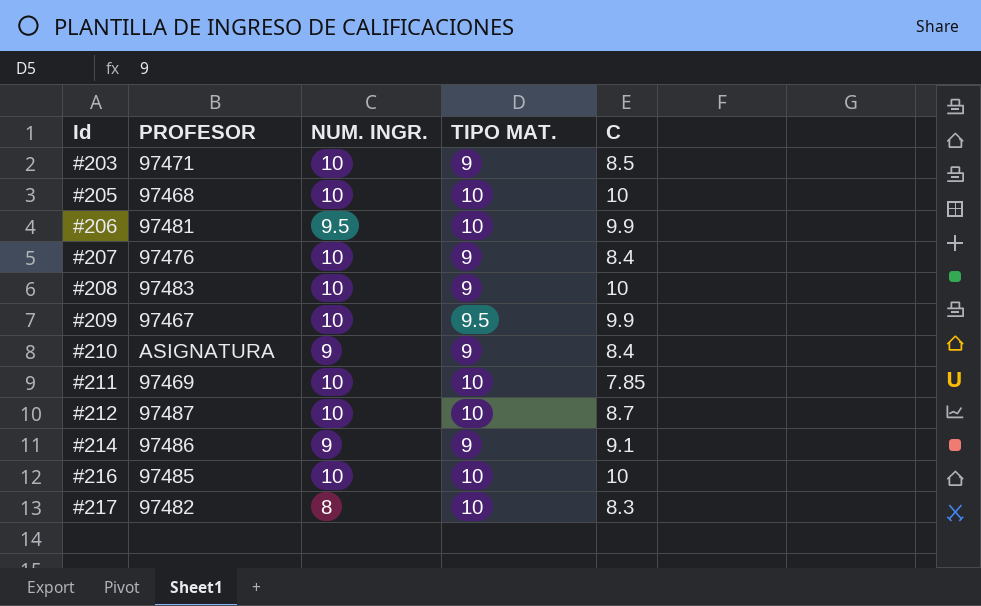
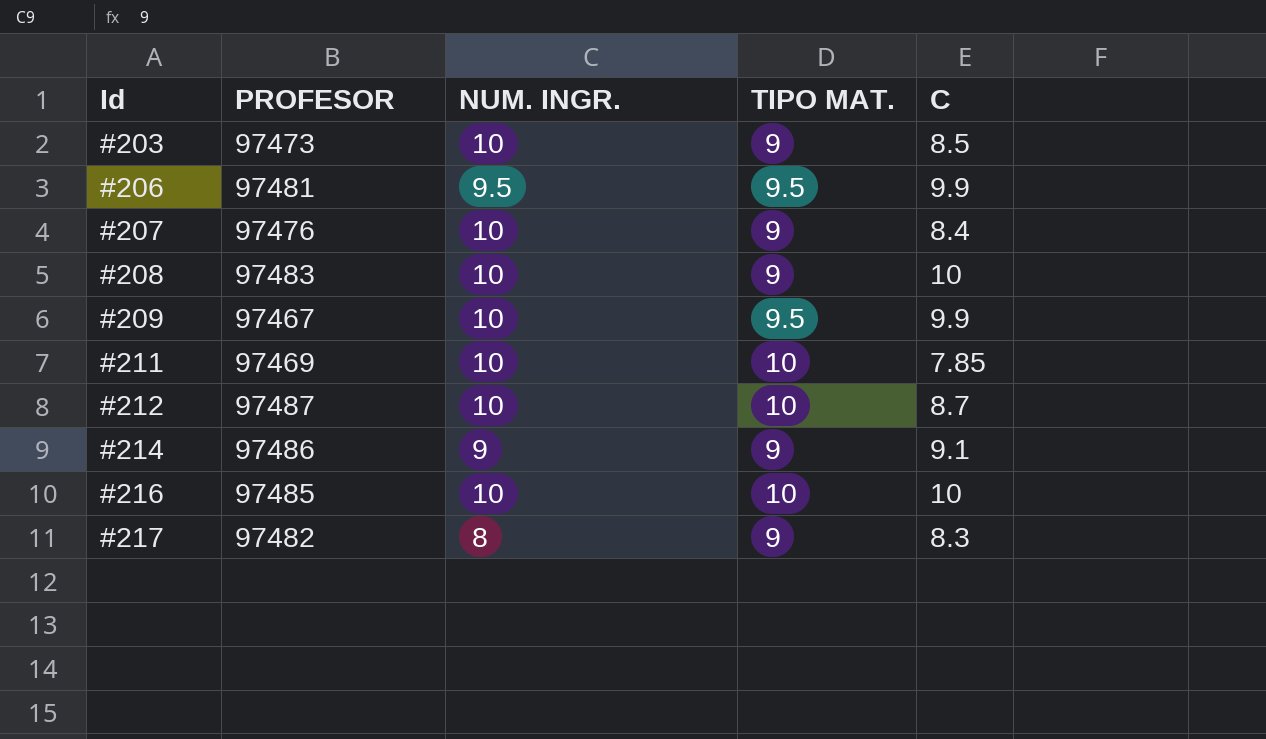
row #205: 97468 | 10 | 10 | 10 -> none
row #210: ASIGNATURA | 9 | 9 | 8.4 -> none
#203 | PROFESOR: 97471 -> 97473
#206 | TIPO MAT.: 10 -> 9.5
#217 | TIPO MAT.: 10 -> 9

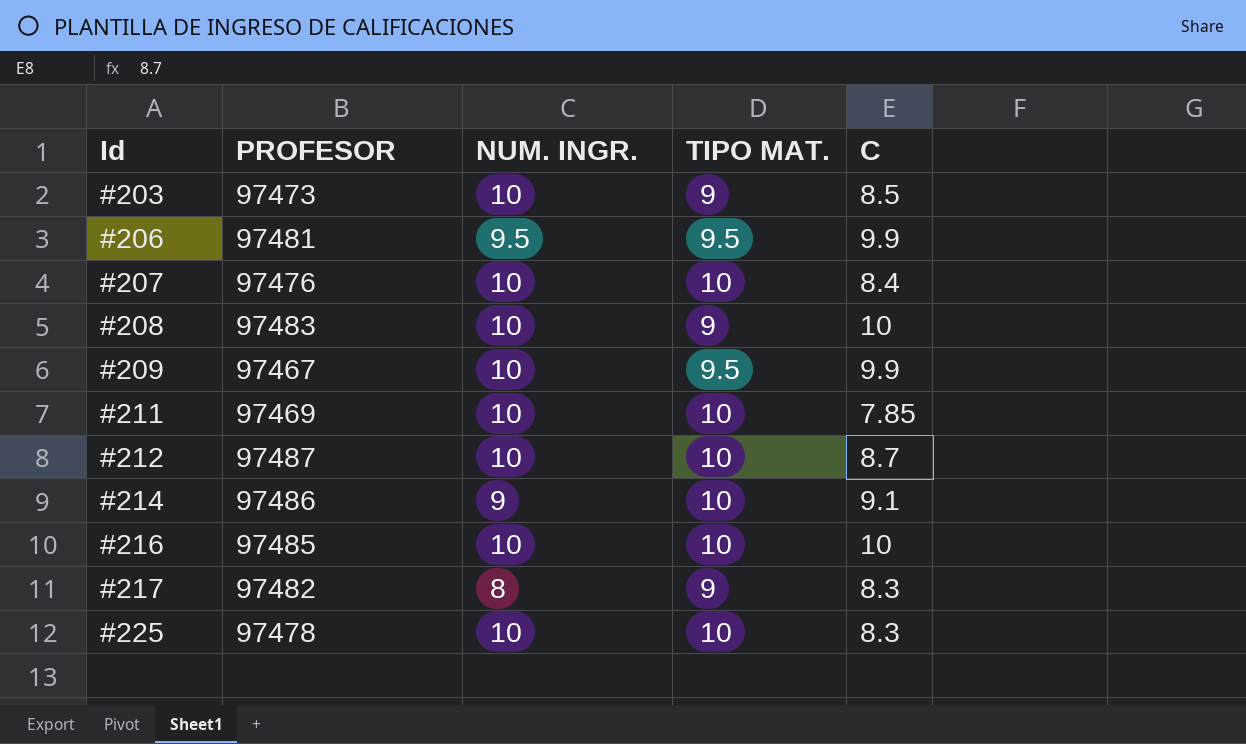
#207 | TIPO MAT.: 9 -> 10
#214 | TIPO MAT.: 9 -> 10
row #225: none -> 97478 | 10 | 10 | 8.3

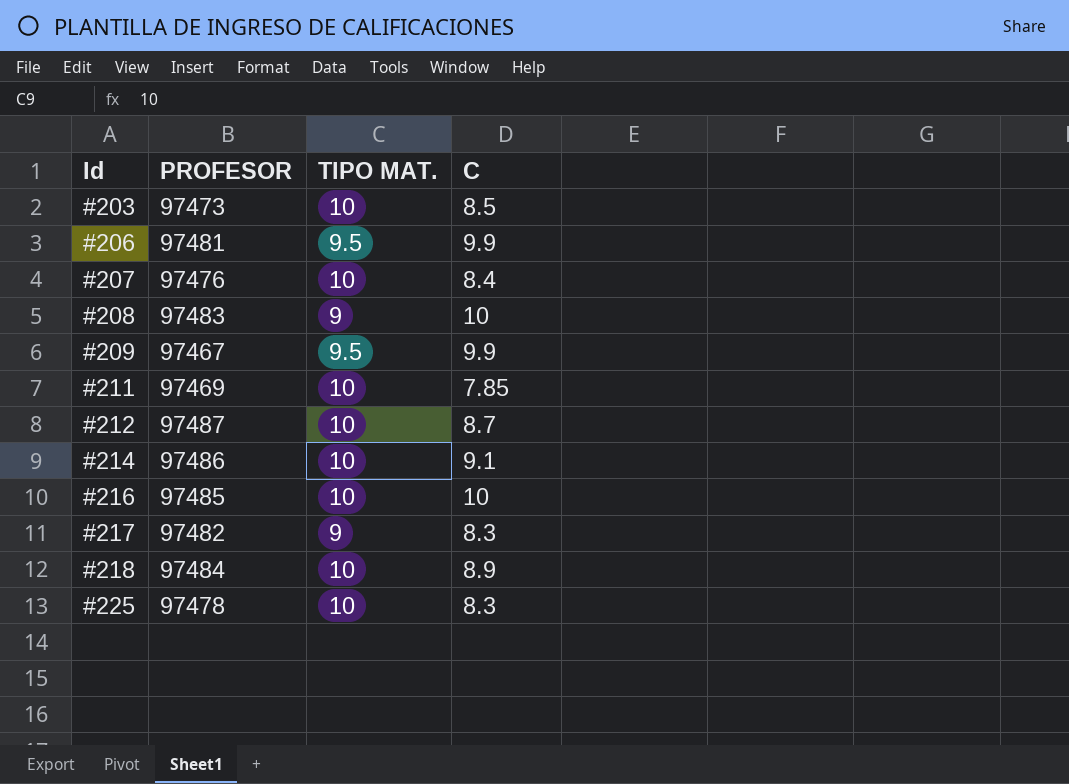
column NUM. INGR. | position: 3 -> none
#203 | TIPO MAT.: 9 -> 10
row #218: none -> 97484 | 10 | 8.9

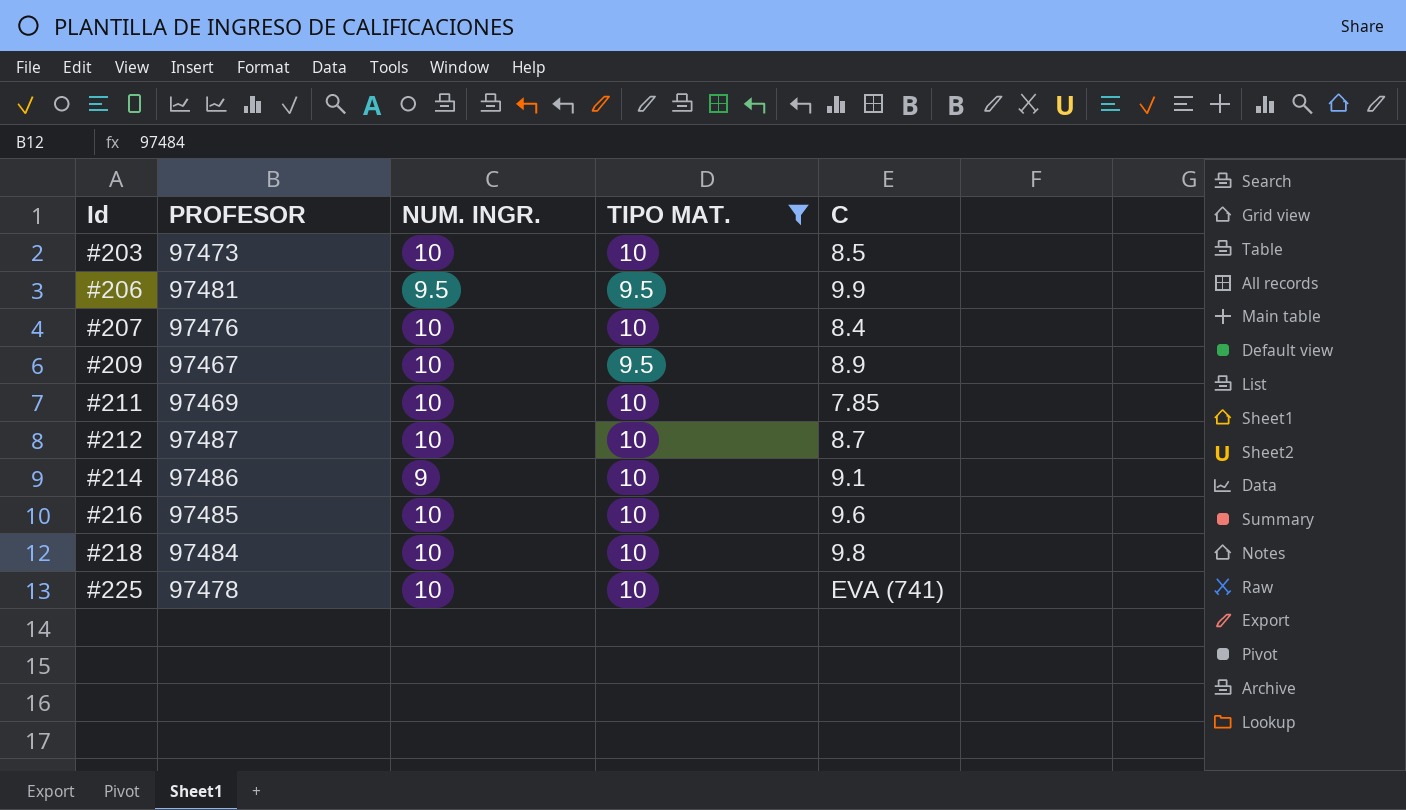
filter: none -> TIPO MAT. != 9
column NUM. INGR. | position: none -> 3
#209 | C: 9.9 -> 8.9
#216 | C: 10 -> 9.6
#218 | C: 8.9 -> 9.8
#225 | C: 8.3 -> EVA (741)

